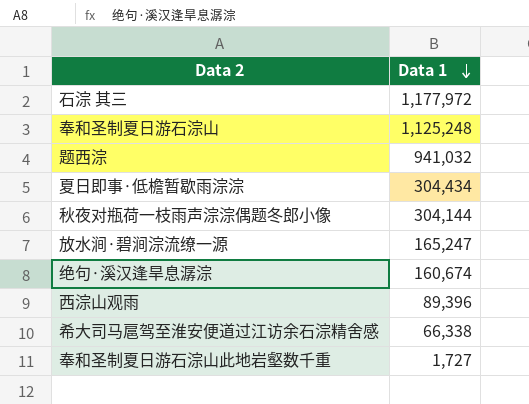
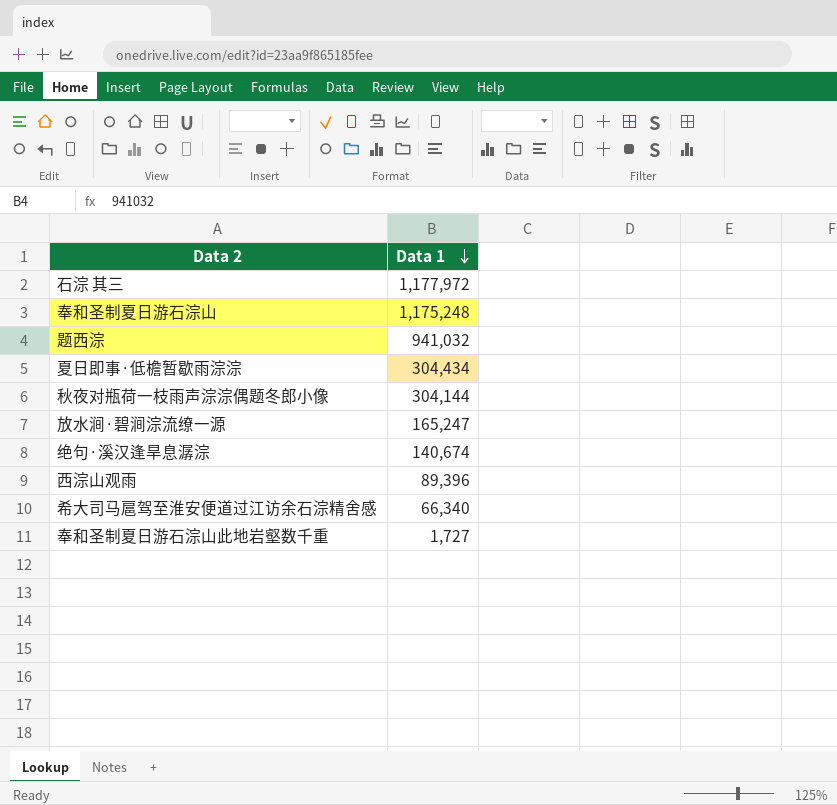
奉和圣制夏日游石淙山 | Data 1: 1,125,248 -> 1,175,248
绝句·溪汉逢旱息潺淙 | Data 1: 160,674 -> 140,674
希大司马扈驾至淮安便道过江访余石淙精舍感 | Data 1: 66,338 -> 66,340

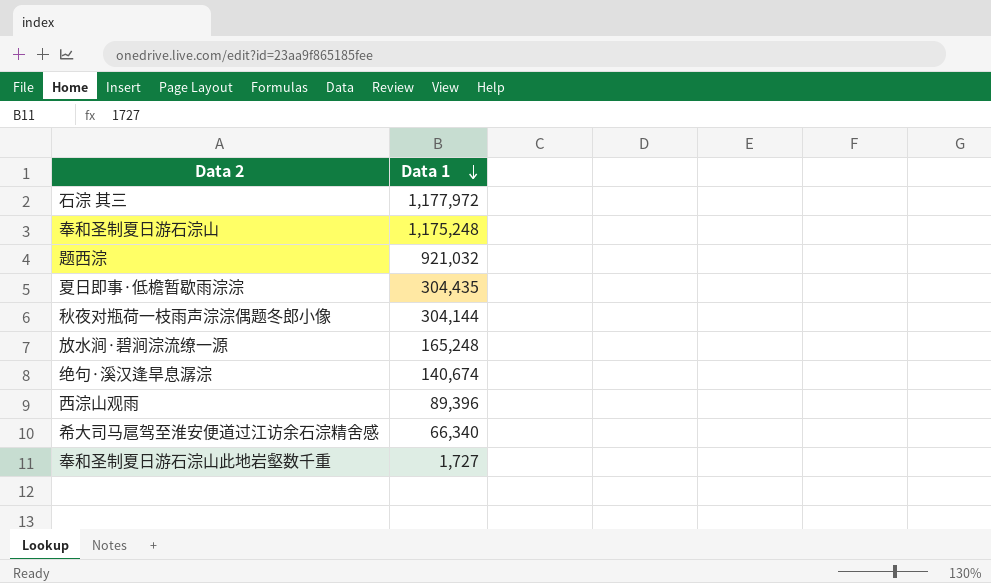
题西淙 | Data 1: 941,032 -> 921,032
夏日即事·低檐暂歇雨淙淙 | Data 1: 304,434 -> 304,435
放水涧·碧涧淙流缭一源 | Data 1: 165,247 -> 165,248

